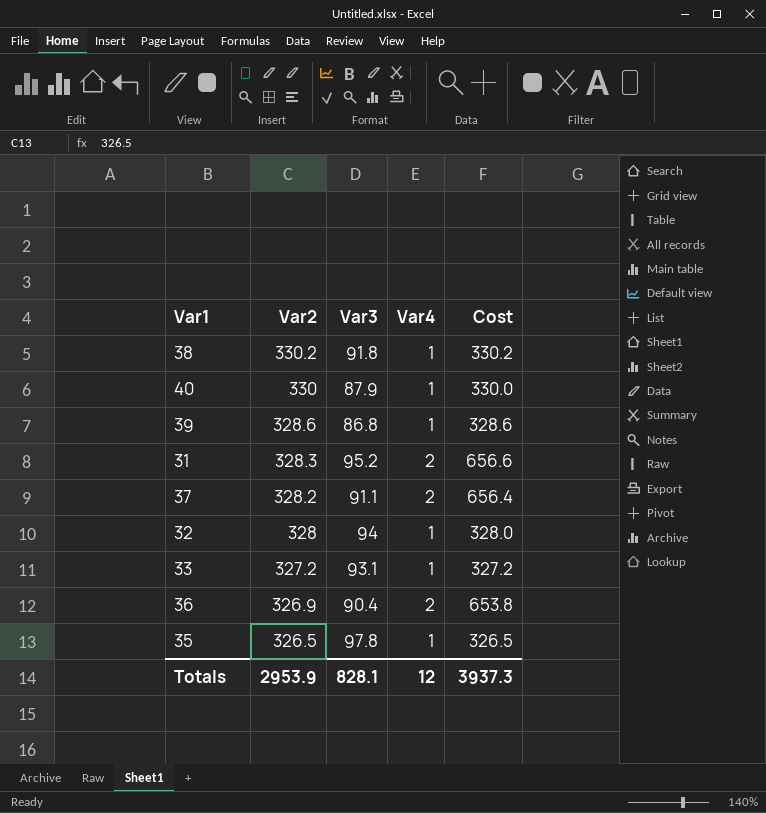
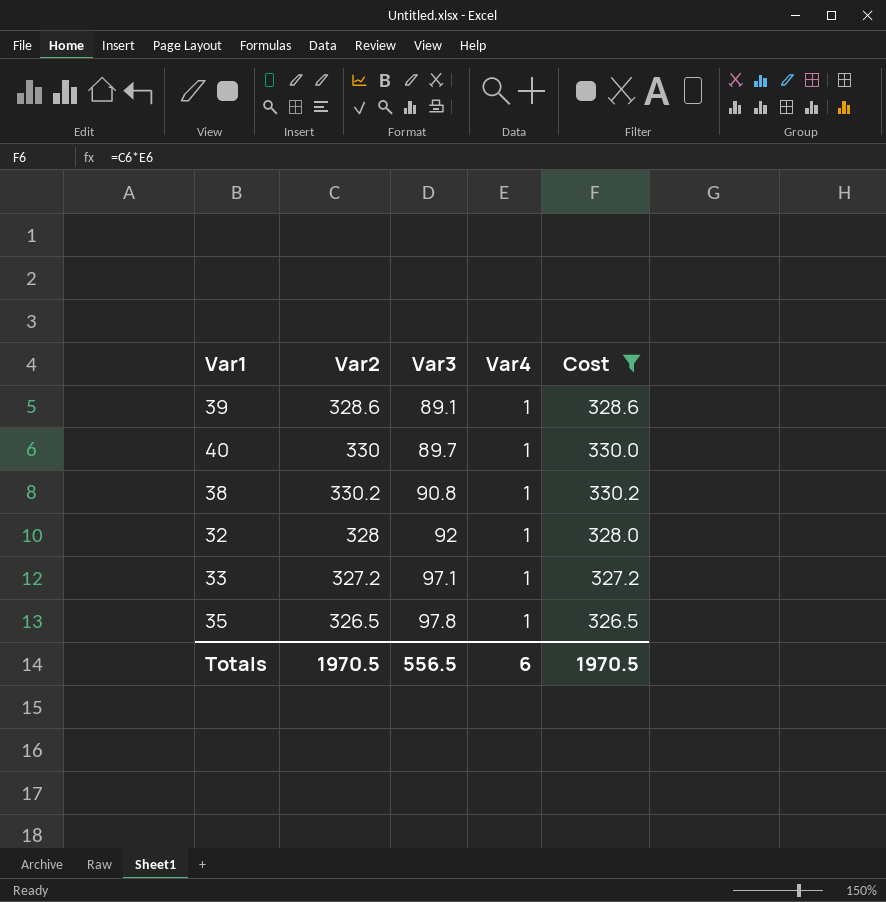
filter: none -> Cost <= 330.2
row order: Var2 descending -> Var3 ascending
39 | Var3: 86.8 -> 89.1
40 | Var3: 87.9 -> 89.7
38 | Var3: 91.8 -> 90.8
32 | Var3: 94 -> 92
33 | Var3: 93.1 -> 97.1
Totals | Var2: 2953.9 -> 1970.5
Totals | Var3: 828.1 -> 556.5
Totals | Var4: 12 -> 6
Totals | Cost: 3937.3 -> 1970.5

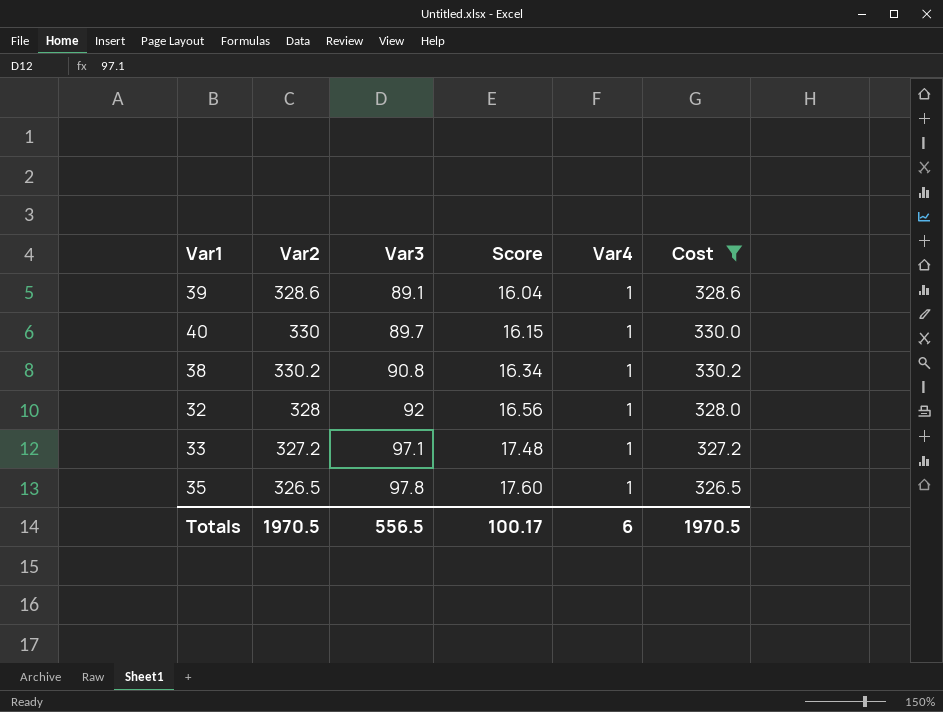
column Score | formula: none -> [Var3] * 0.18

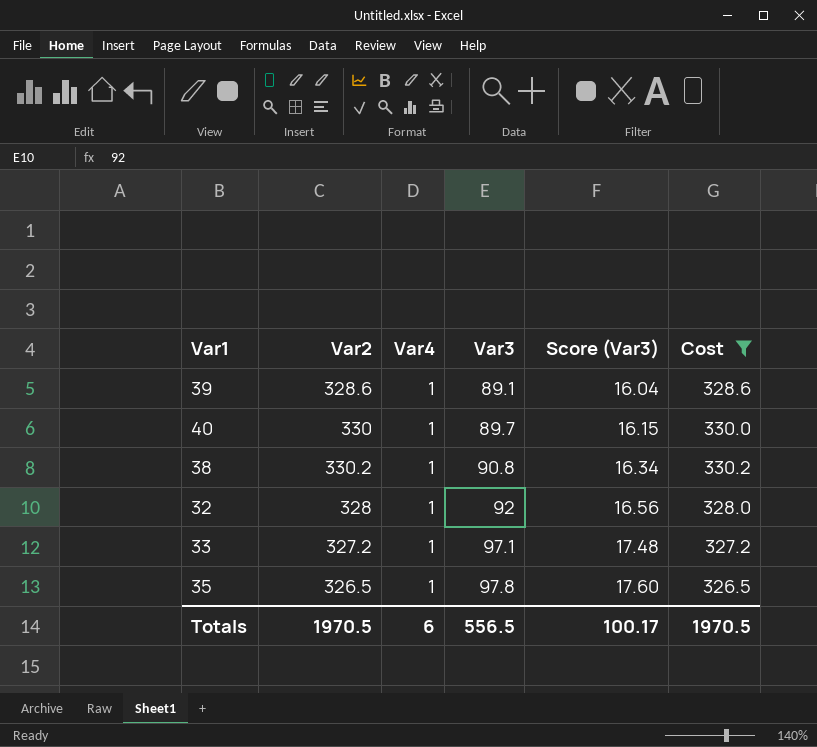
column Var4 | position: 5 -> 3
column name: Score -> Score (Var3)

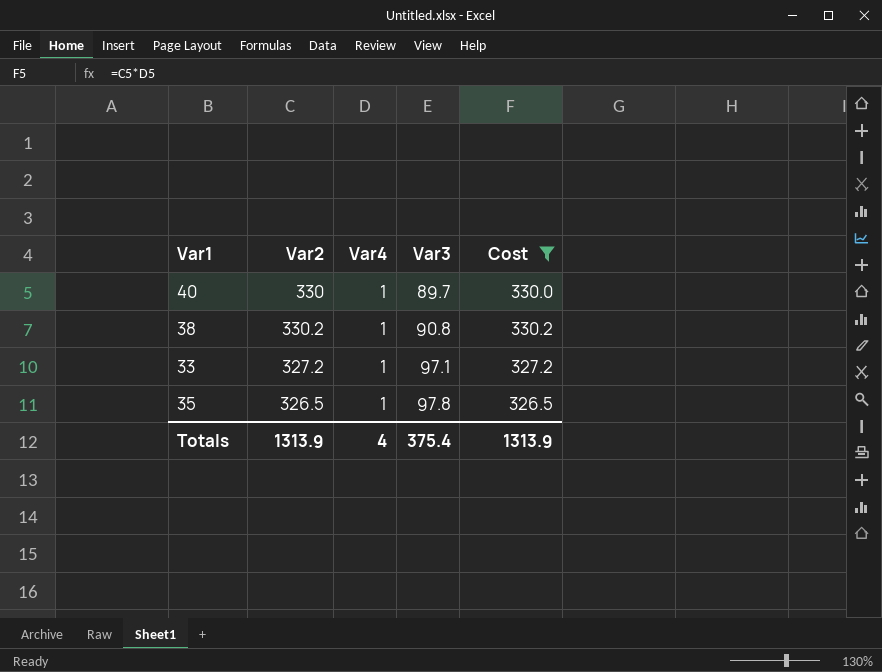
column Score (Var3) | formula: [Var3] * 0.18 -> none
row 39: 328.6 | 1 | 89.1 | 16.04 | 328.6 -> none
row 32: 328 | 1 | 92 | 16.56 | 328.0 -> none
Totals | Var2: 1970.5 -> 1313.9
Totals | Var4: 6 -> 4
Totals | Var3: 556.5 -> 375.4
Totals | Cost: 1970.5 -> 1313.9

